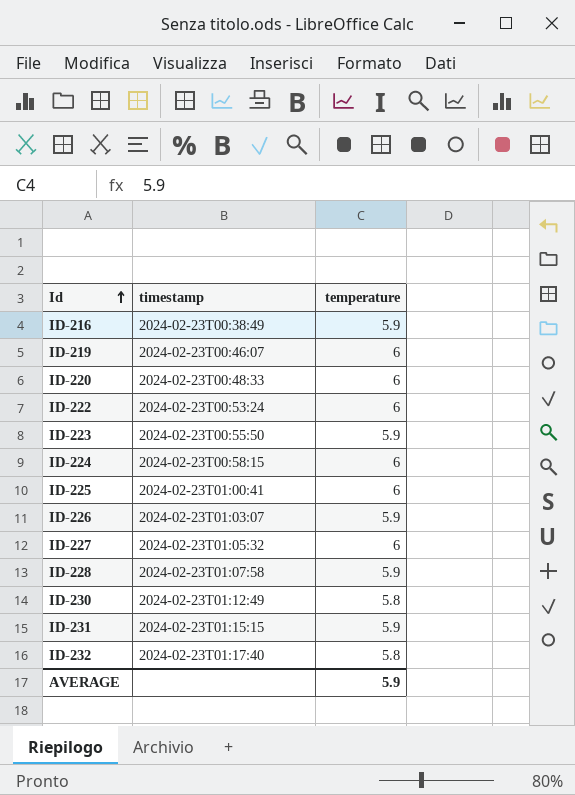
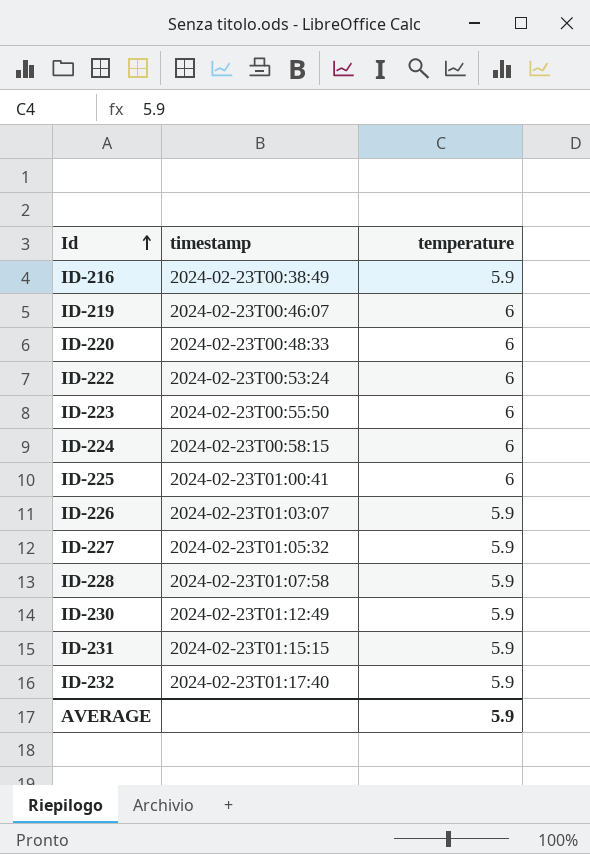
ID-223 | temperature: 5.9 -> 6
ID-227 | temperature: 6 -> 5.9
ID-230 | temperature: 5.8 -> 5.9
ID-232 | temperature: 5.8 -> 5.9

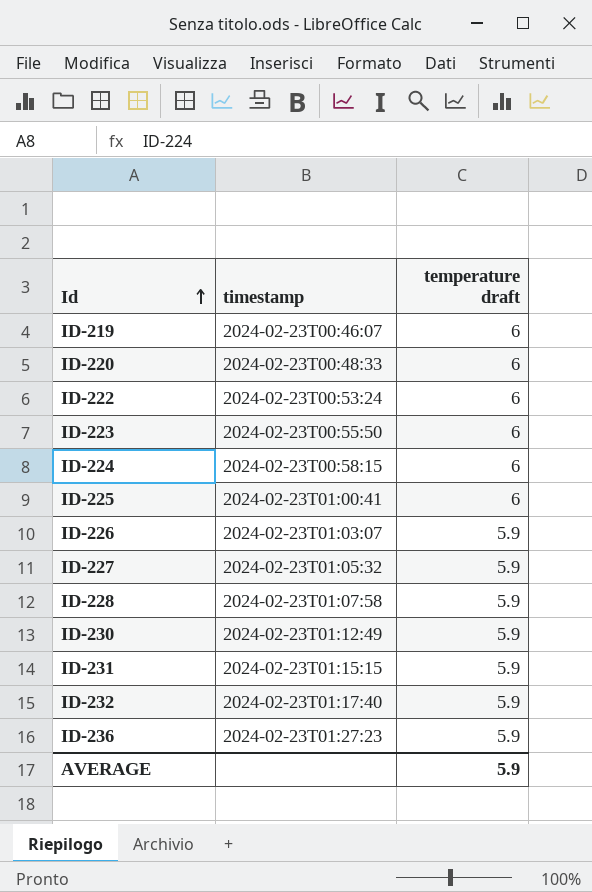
column name: temperature -> temperature draft
row ID-216: 2024-02-23T00:38:49 | 5.9 -> none
row ID-236: none -> 2024-02-23T01:27:23 | 5.9

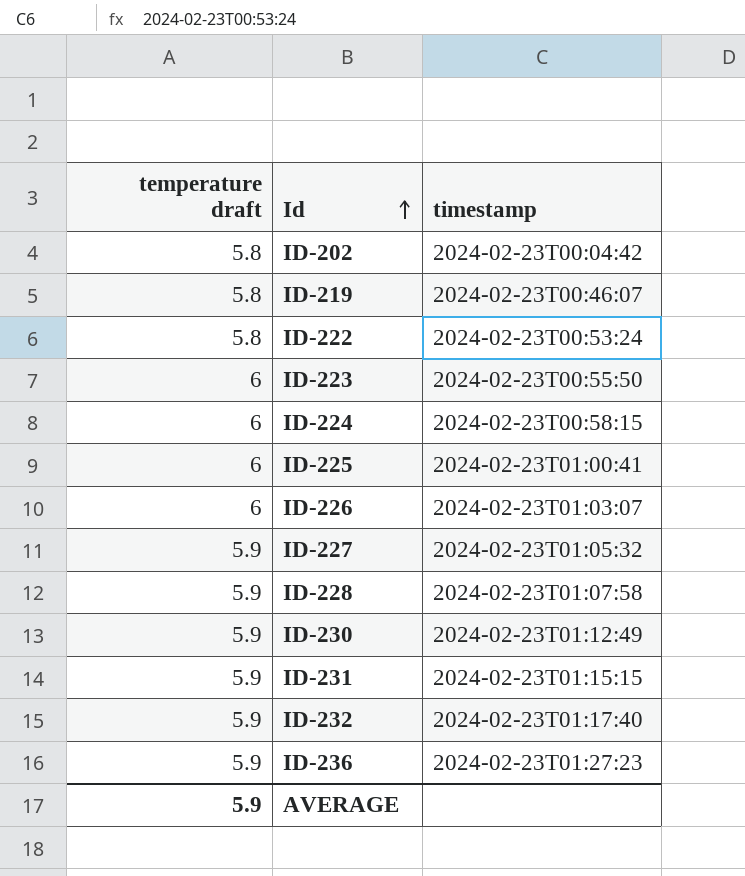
column temperature draft | position: 3 -> 1
row ID-220: 2024-02-23T00:48:33 | 6 -> none
row ID-202: none -> 5.8 | 2024-02-23T00:04:42
ID-219 | temperature draft: 6 -> 5.8
ID-222 | temperature draft: 6 -> 5.8
ID-226 | temperature draft: 5.9 -> 6

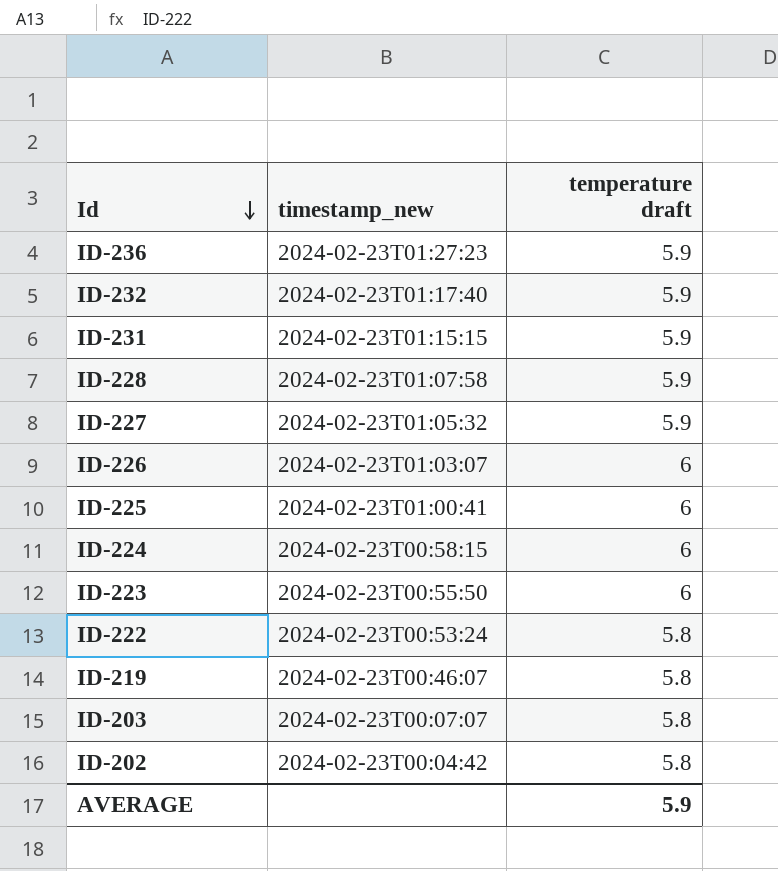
row order: Id ascending -> Id descending
column name: timestamp -> timestamp_new
column temperature draft | position: 1 -> 3
row ID-230: 5.9 | 2024-02-23T01:12:49 -> none
row ID-203: none -> 2024-02-23T00:07:07 | 5.8

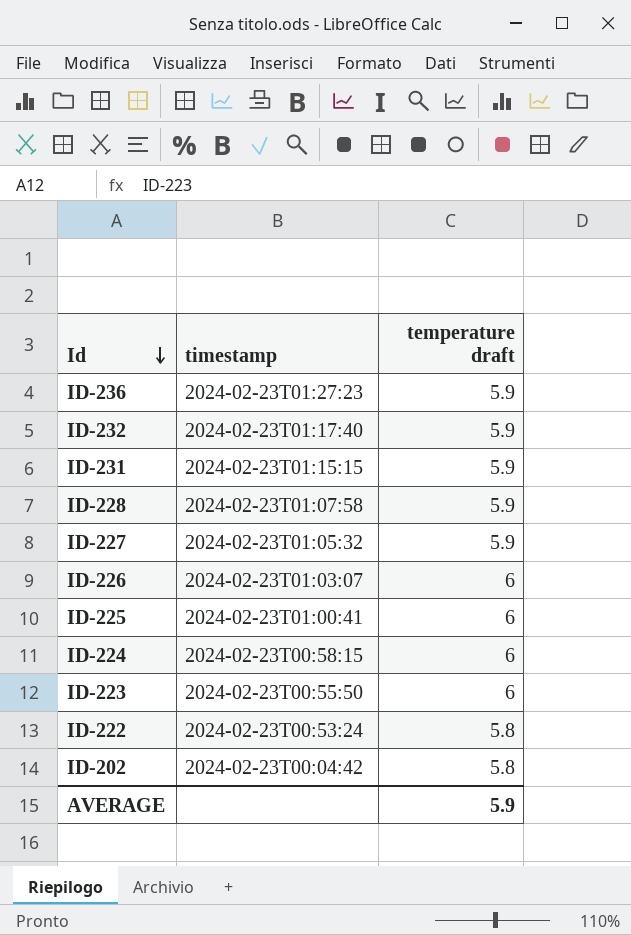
column name: timestamp_new -> timestamp
row ID-219: 2024-02-23T00:46:07 | 5.8 -> none
row ID-203: 2024-02-23T00:07:07 | 5.8 -> none

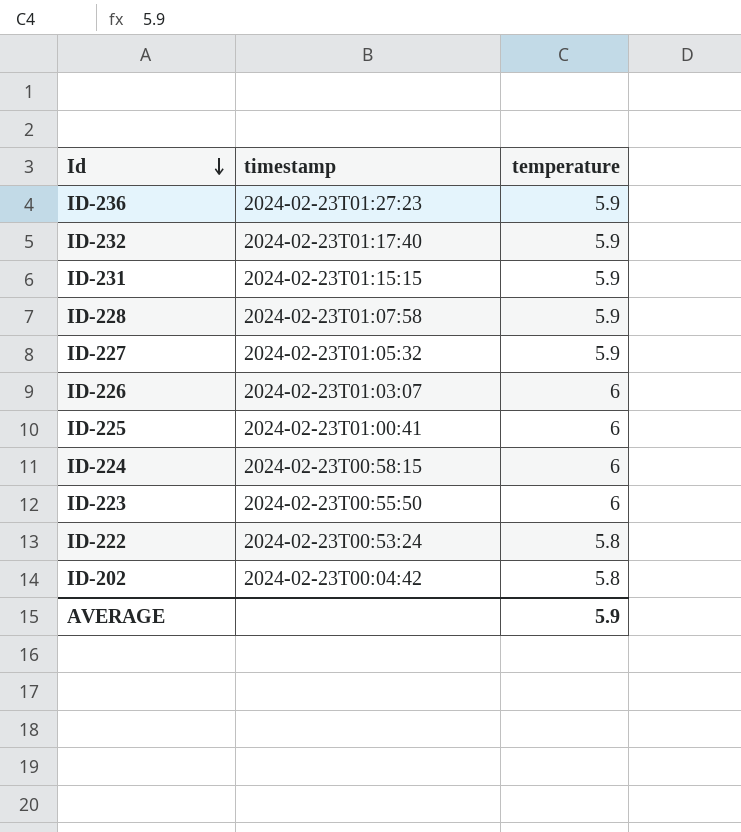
column name: temperature draft -> temperature

